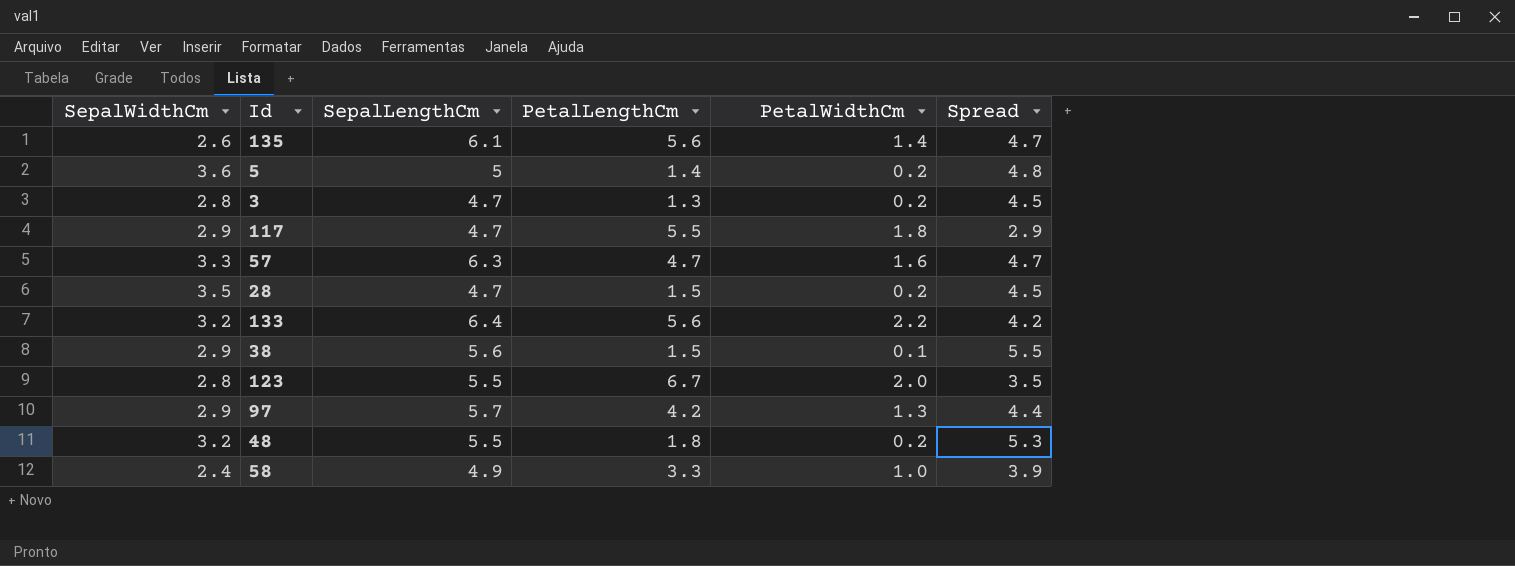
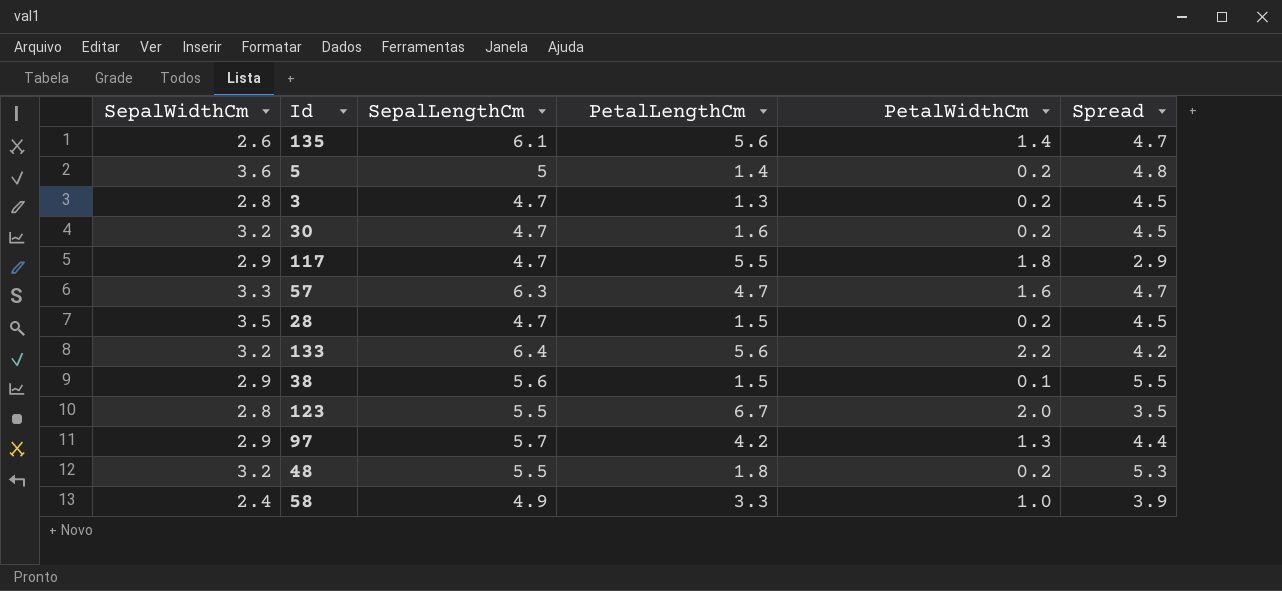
row 30: none -> 3.2 | 4.7 | 1.6 | 0.2 | 4.5

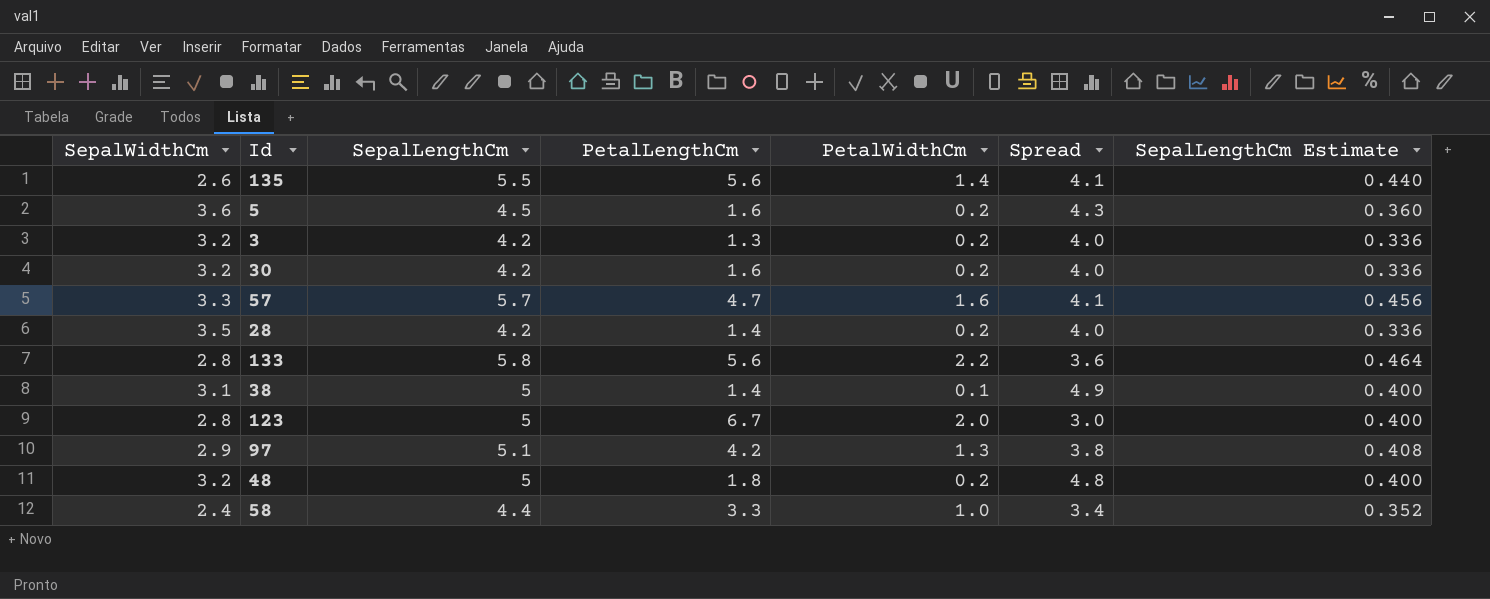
column SepalLengthCm Estimate | formula: none -> [SepalLengthCm] * 0.08
row 117: 2.9 | 4.7 | 5.5 | 1.8 | 2.9 -> none
135 | SepalLengthCm: 6.1 -> 5.5
135 | Spread: 4.7 -> 4.1
5 | SepalLengthCm: 5 -> 4.5
5 | PetalLengthCm: 1.4 -> 1.6
5 | Spread: 4.8 -> 4.3
3 | SepalWidthCm: 2.8 -> 3.2
3 | SepalLengthCm: 4.7 -> 4.2
3 | Spread: 4.5 -> 4.0
30 | SepalLengthCm: 4.7 -> 4.2
30 | Spread: 4.5 -> 4.0
57 | SepalLengthCm: 6.3 -> 5.7
57 | Spread: 4.7 -> 4.1
28 | SepalLengthCm: 4.7 -> 4.2
28 | PetalLengthCm: 1.5 -> 1.4
28 | Spread: 4.5 -> 4.0
133 | SepalWidthCm: 3.2 -> 2.8
133 | SepalLengthCm: 6.4 -> 5.8
133 | Spread: 4.2 -> 3.6
38 | SepalWidthCm: 2.9 -> 3.1
38 | SepalLengthCm: 5.6 -> 5
38 | PetalLengthCm: 1.5 -> 1.4
38 | Spread: 5.5 -> 4.9
123 | SepalLengthCm: 5.5 -> 5
123 | Spread: 3.5 -> 3.0
97 | SepalLengthCm: 5.7 -> 5.1
97 | Spread: 4.4 -> 3.8
48 | SepalLengthCm: 5.5 -> 5
48 | Spread: 5.3 -> 4.8
58 | SepalLengthCm: 4.9 -> 4.4
58 | Spread: 3.9 -> 3.4

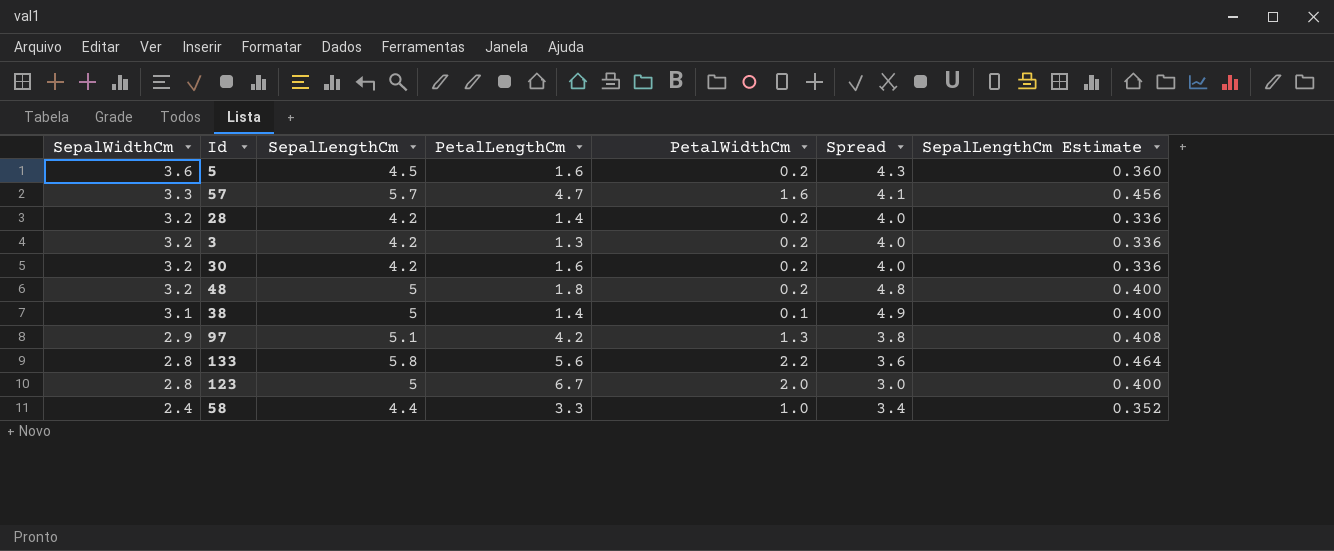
row order: none -> SepalWidthCm descending
row 135: 2.6 | 5.5 | 5.6 | 1.4 | 4.1 | 0.440 -> none
28 | SepalWidthCm: 3.5 -> 3.2

